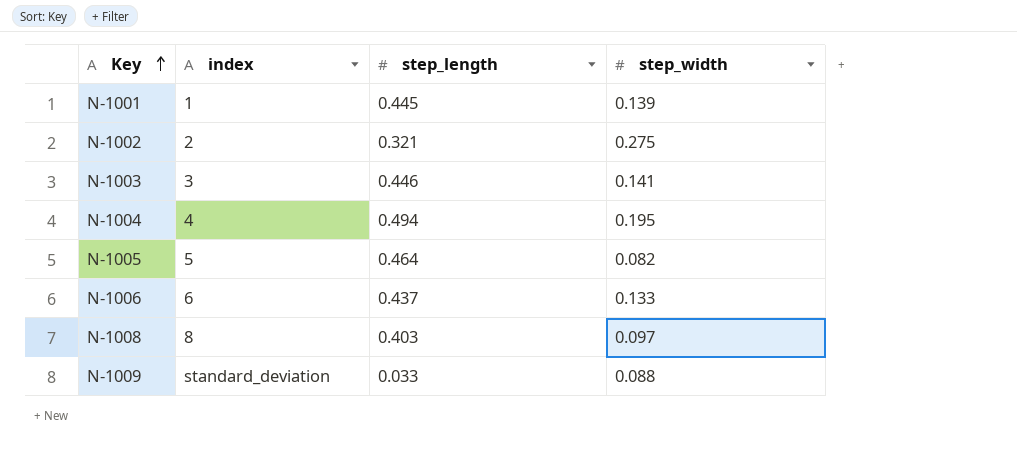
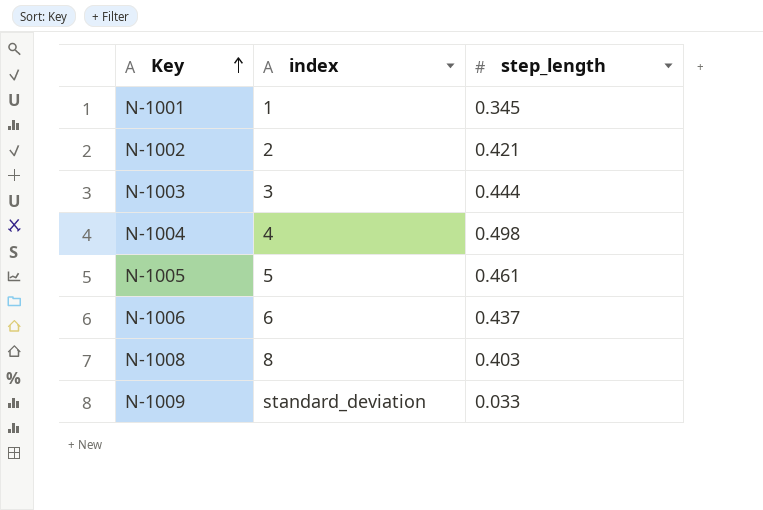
column step_width | position: 4 -> none
N-1001 | step_length: 0.445 -> 0.345
N-1002 | step_length: 0.321 -> 0.421
N-1003 | step_length: 0.446 -> 0.444
N-1004 | step_length: 0.494 -> 0.498
N-1005 | step_length: 0.464 -> 0.461

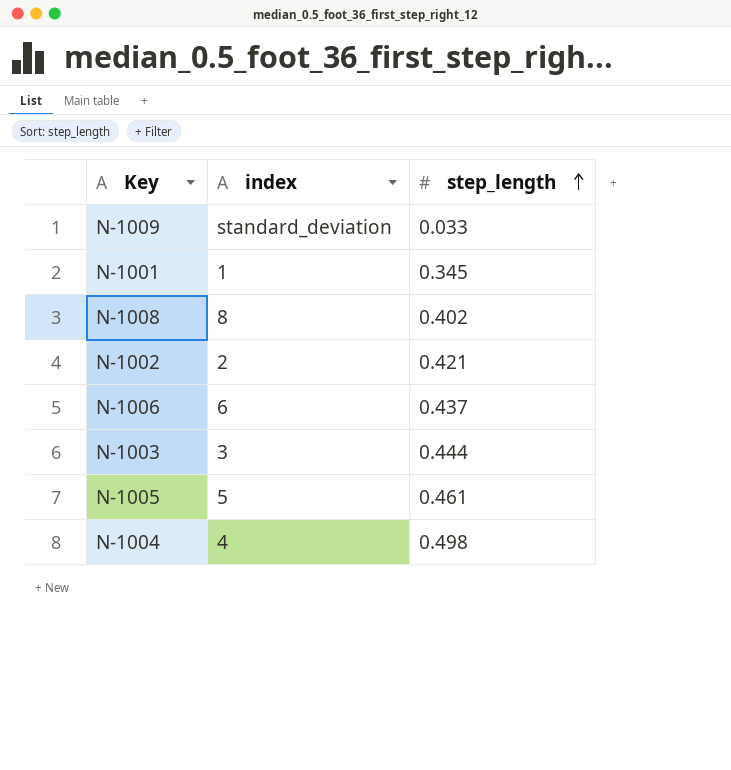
row order: Key ascending -> step_length ascending
N-1008 | step_length: 0.403 -> 0.402

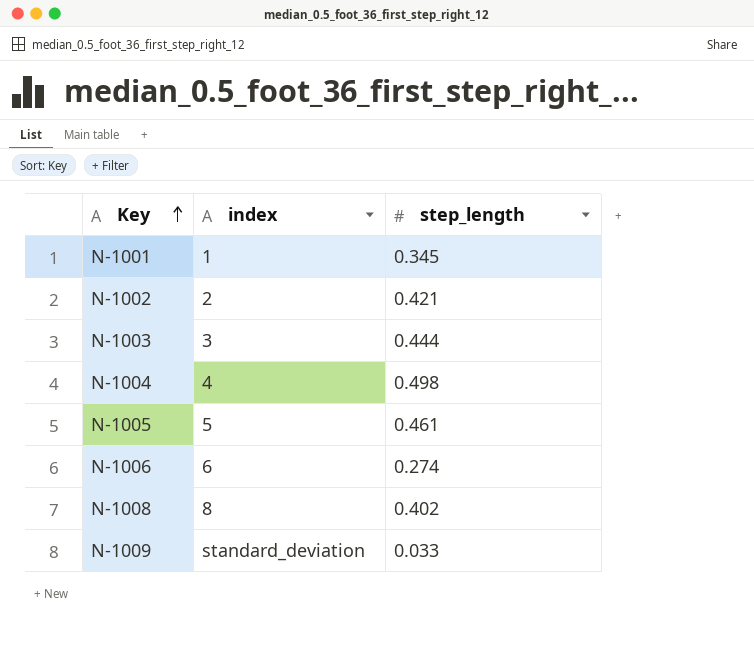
row order: step_length ascending -> Key ascending
N-1006 | step_length: 0.437 -> 0.274

